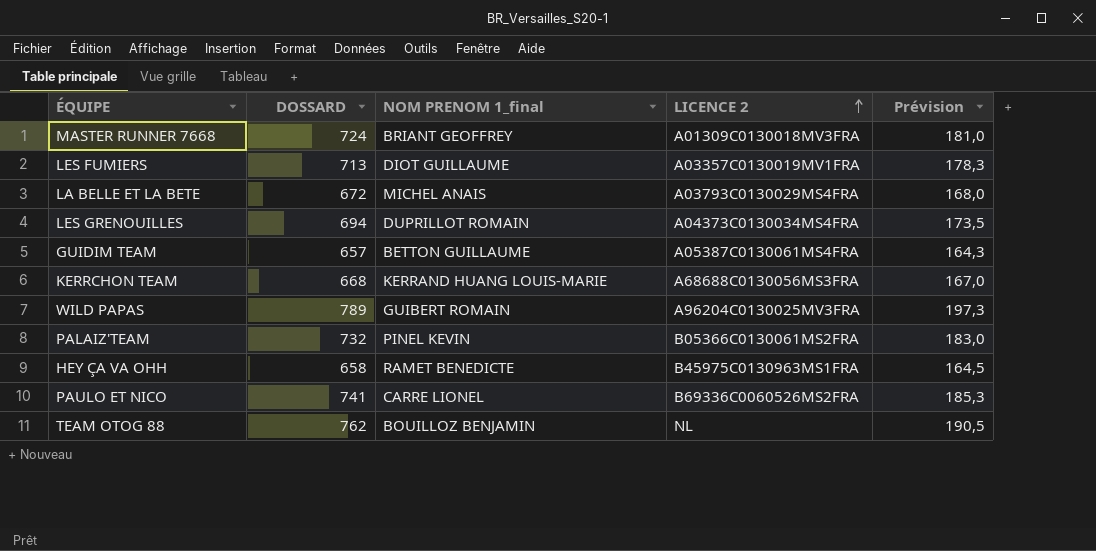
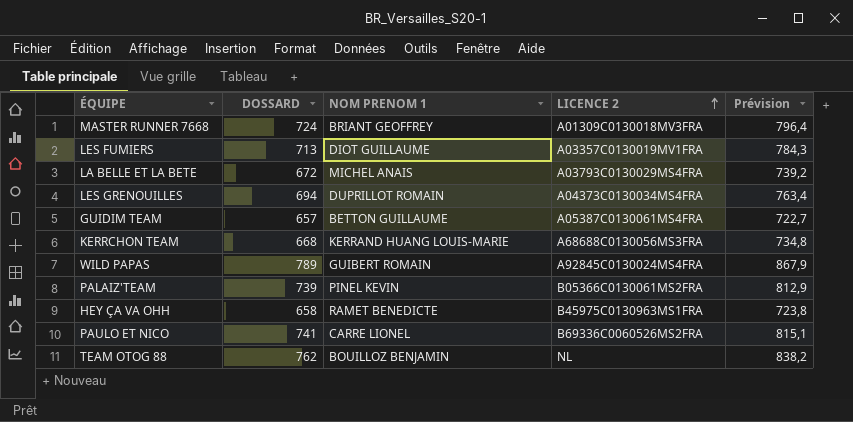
column name: NOM PRENOM 1_final -> NOM PRENOM 1
column Prévision | formula: [DOSSARD] * 0,25 -> [DOSSARD] * 1,1
WILD PAPAS | LICENCE 2: A96204C0130025MV3FRA -> A92845C0130024MS4FRA
PALAIZ'TEAM | DOSSARD: 732 -> 739

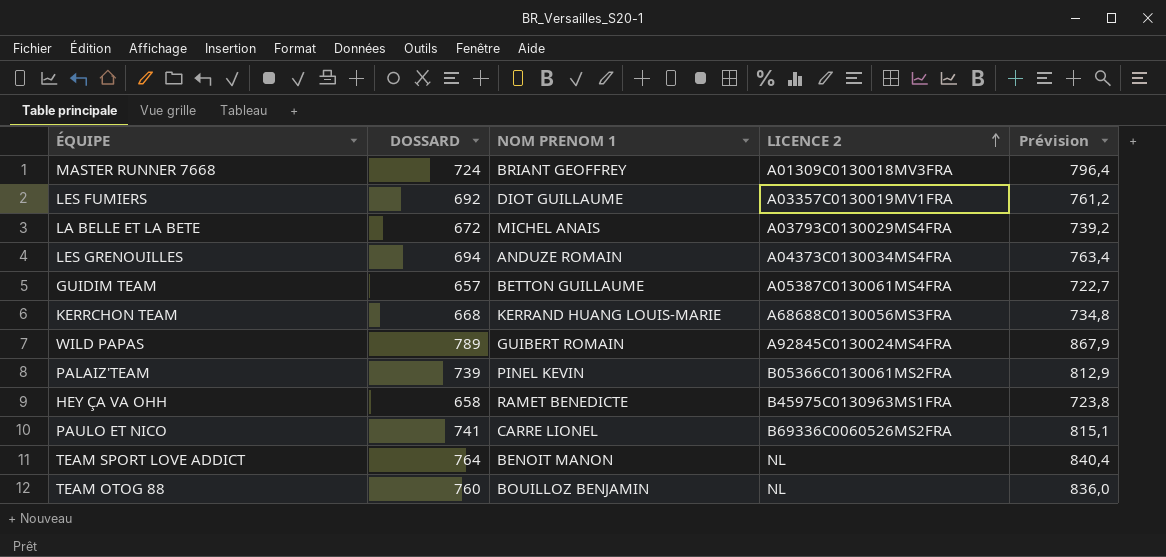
LES FUMIERS | DOSSARD: 713 -> 692
LES FUMIERS | Prévision: 784,3 -> 761,2
LES GRENOUILLES | NOM PRENOM 1: DUPRILLOT ROMAIN -> ANDUZE ROMAIN
row TEAM SPORT LOVE ADDICT: none -> 764 | BENOIT MANON | NL | 840,4
TEAM OTOG 88 | DOSSARD: 762 -> 760
TEAM OTOG 88 | Prévision: 838,2 -> 836,0

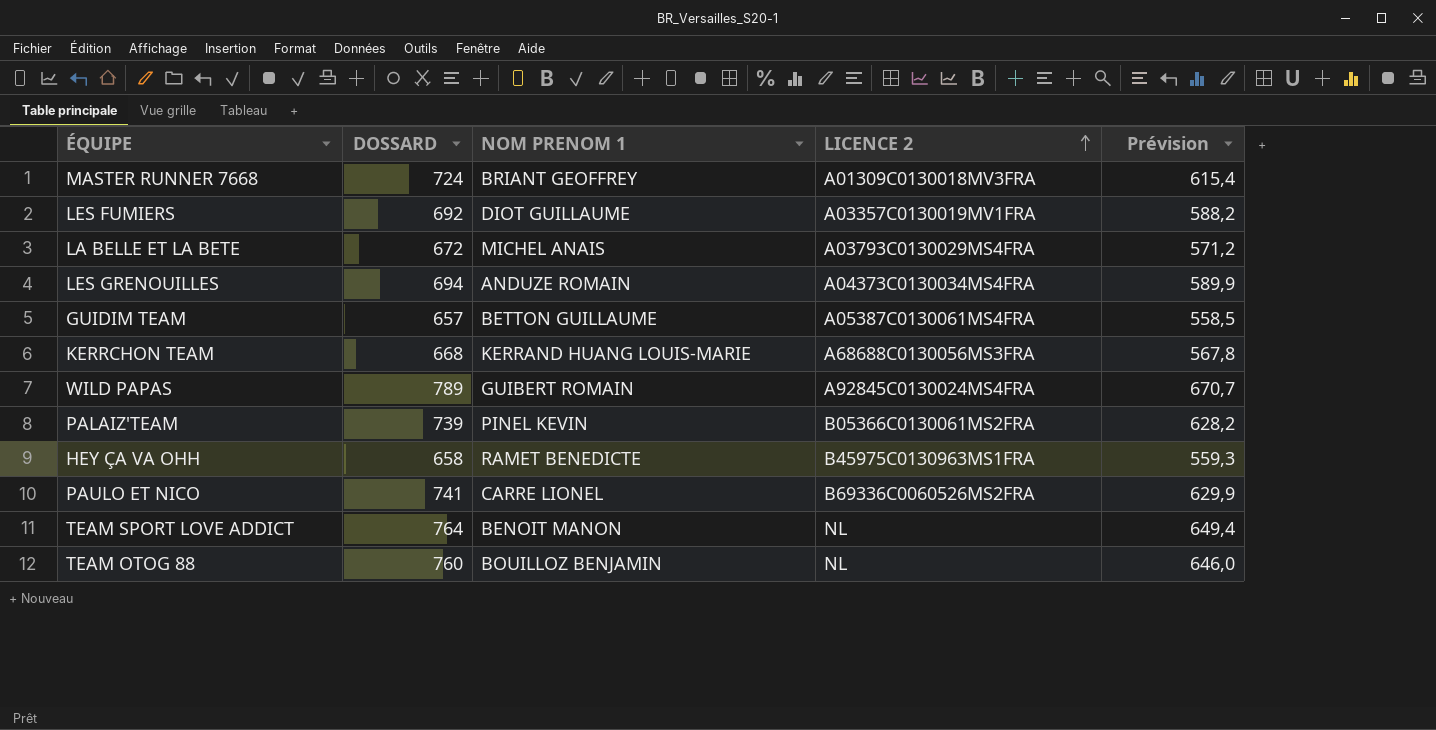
column Prévision | formula: [DOSSARD] * 1,1 -> [DOSSARD] * 0,85

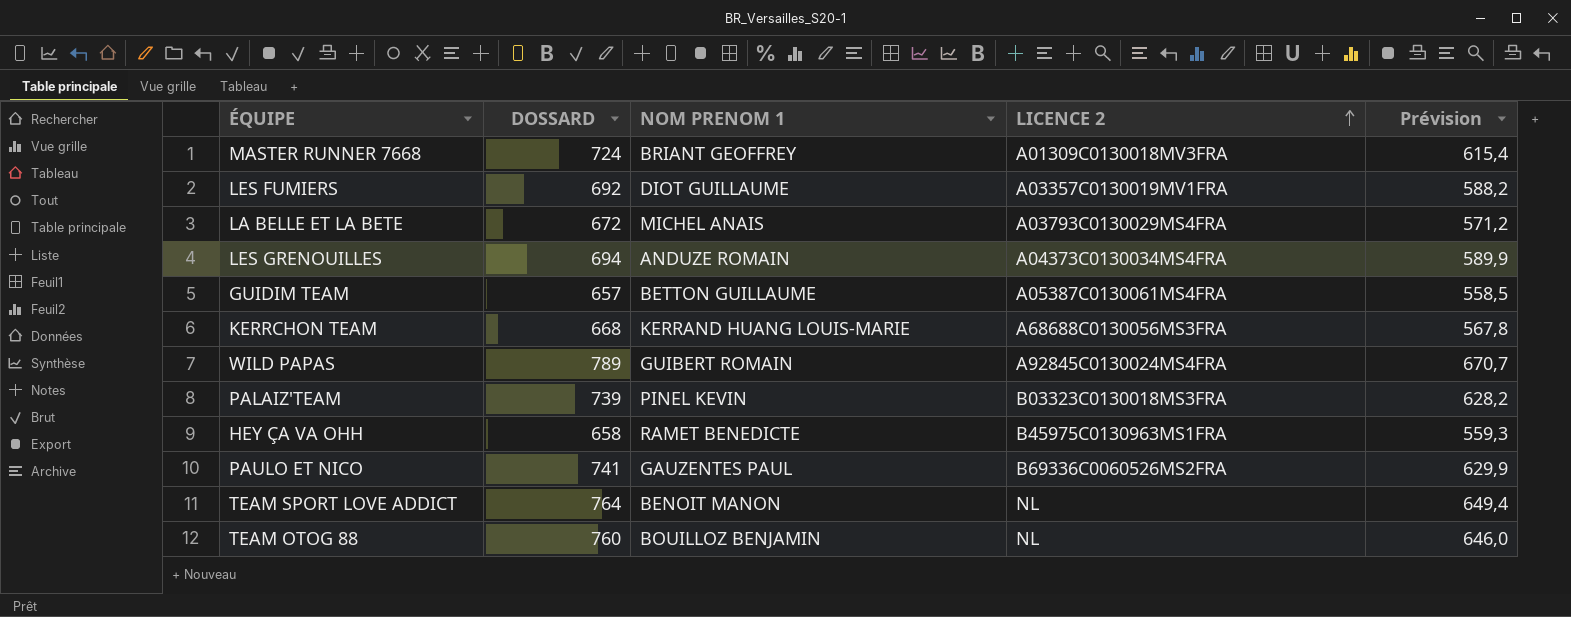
PALAIZ'TEAM | LICENCE 2: B05366C0130061MS2FRA -> B03323C0130018MS3FRA
PAULO ET NICO | NOM PRENOM 1: CARRE LIONEL -> GAUZENTES PAUL

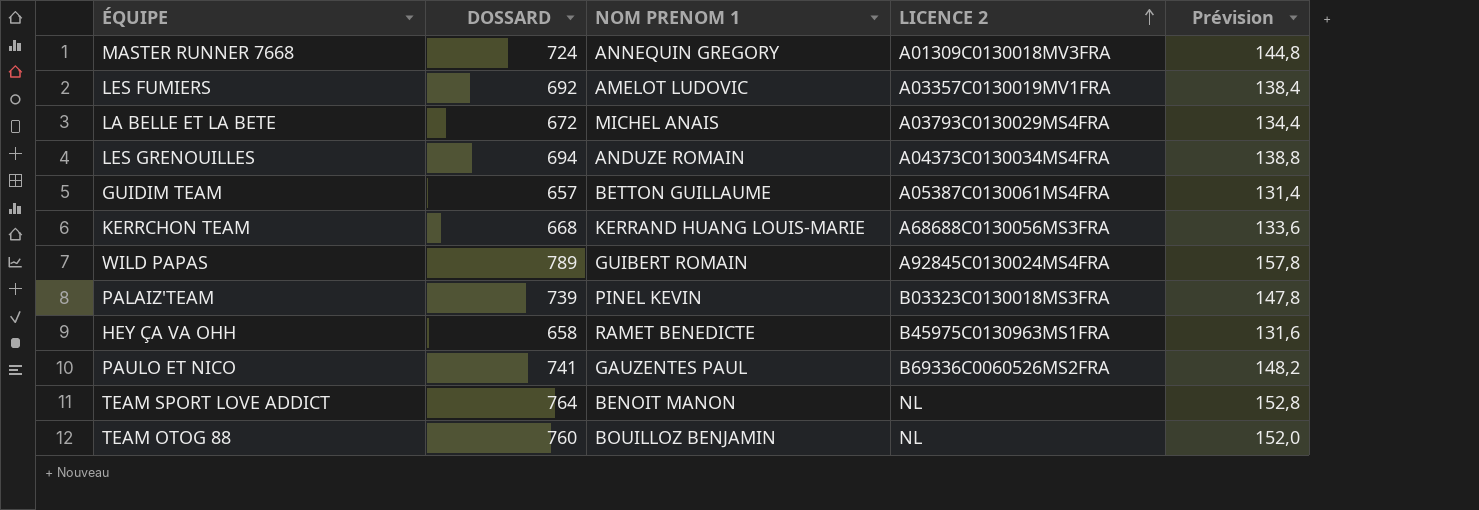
column Prévision | formula: [DOSSARD] * 0,85 -> [DOSSARD] * 0,2
MASTER RUNNER 7668 | NOM PRENOM 1: BRIANT GEOFFREY -> ANNEQUIN GREGORY
LES FUMIERS | NOM PRENOM 1: DIOT GUILLAUME -> AMELOT LUDOVIC

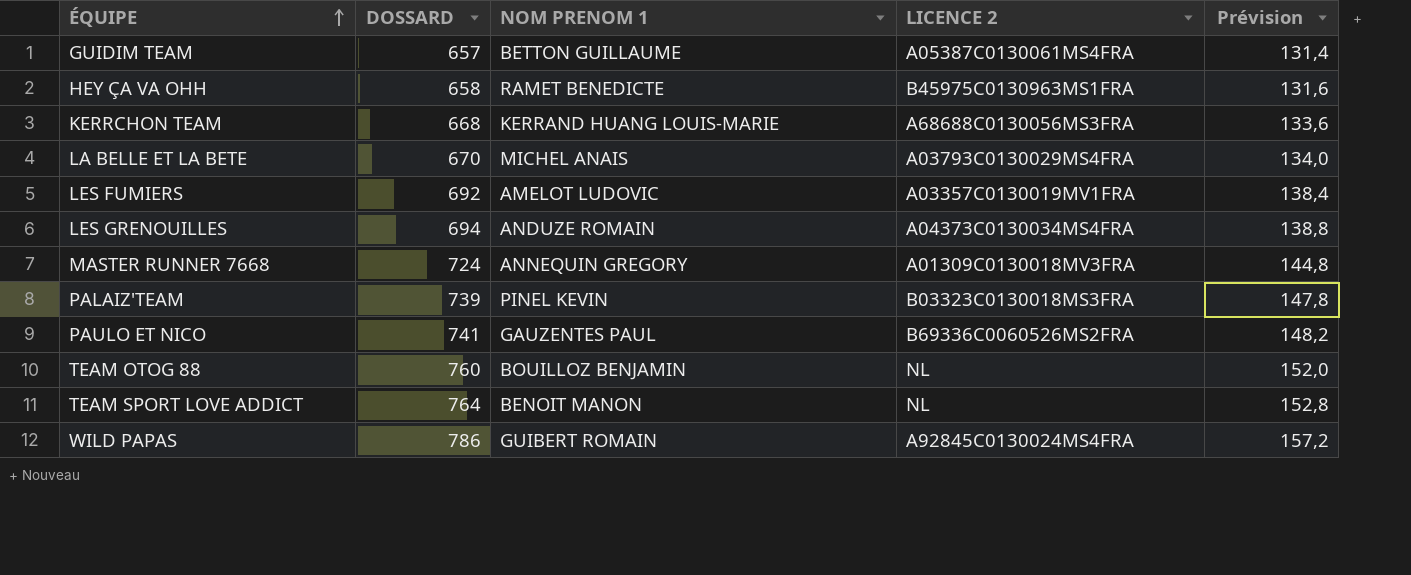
row order: LICENCE 2 ascending -> ÉQUIPE ascending
LA BELLE ET LA BETE | DOSSARD: 672 -> 670
LA BELLE ET LA BETE | Prévision: 134,4 -> 134,0
WILD PAPAS | DOSSARD: 789 -> 786
WILD PAPAS | Prévision: 157,8 -> 157,2

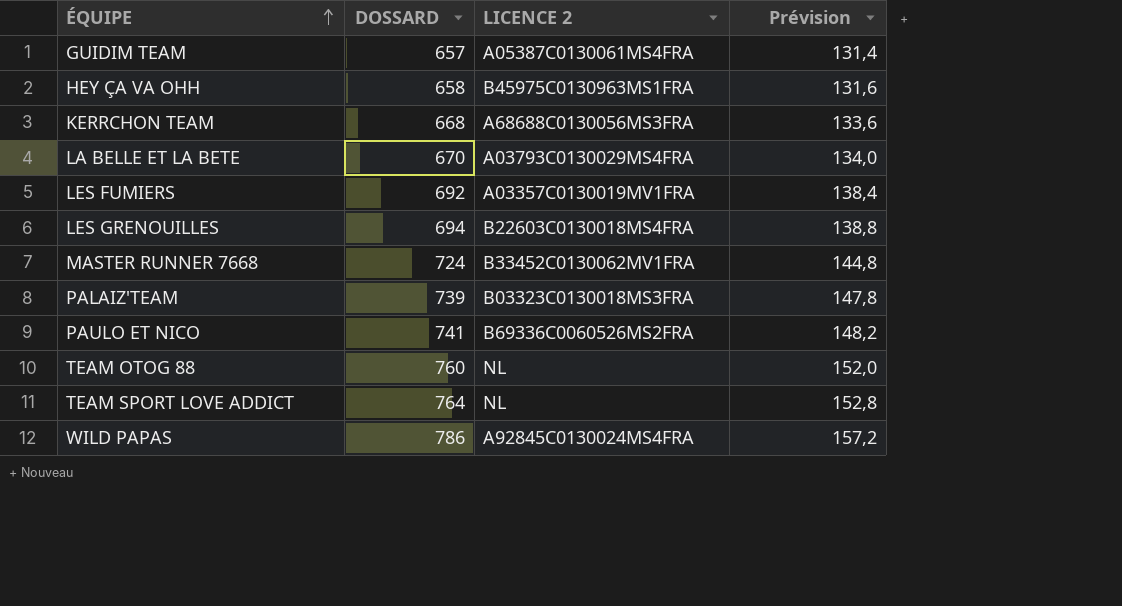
column NOM PRENOM 1 | position: 3 -> none
LES GRENOUILLES | LICENCE 2: A04373C0130034MS4FRA -> B22603C0130018MS4FRA
MASTER RUNNER 7668 | LICENCE 2: A01309C0130018MV3FRA -> B33452C0130062MV1FRA

